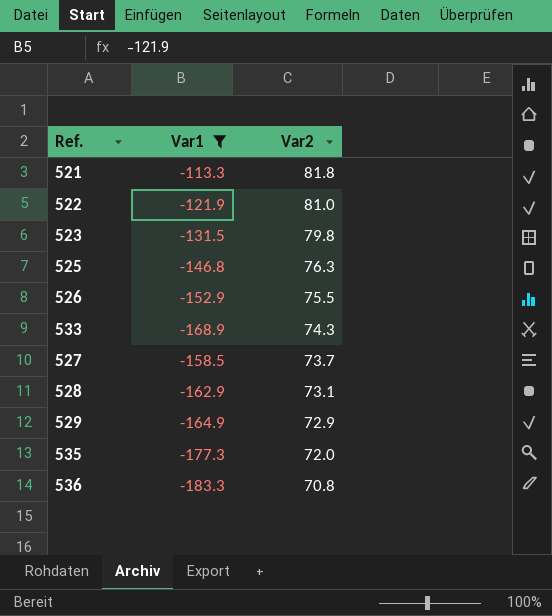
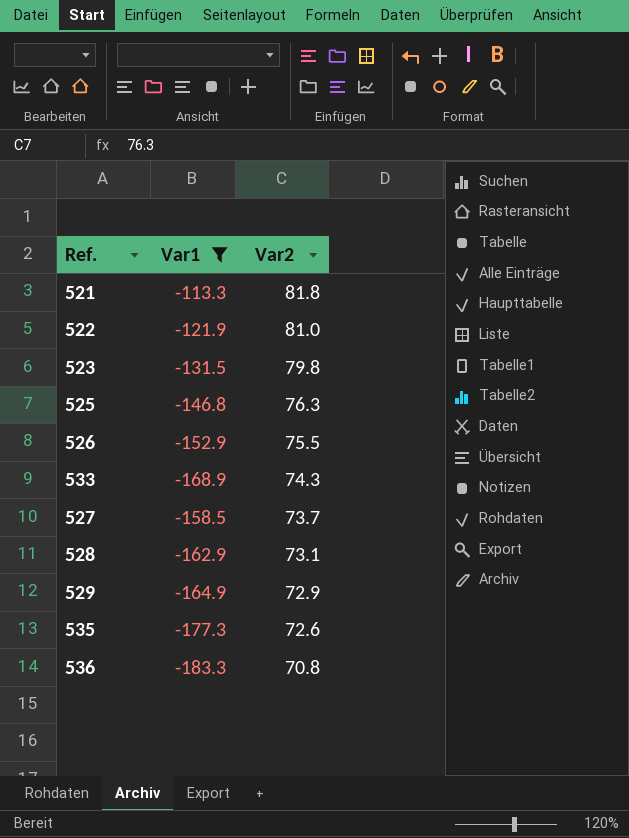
535 | Var2: 72.0 -> 72.6

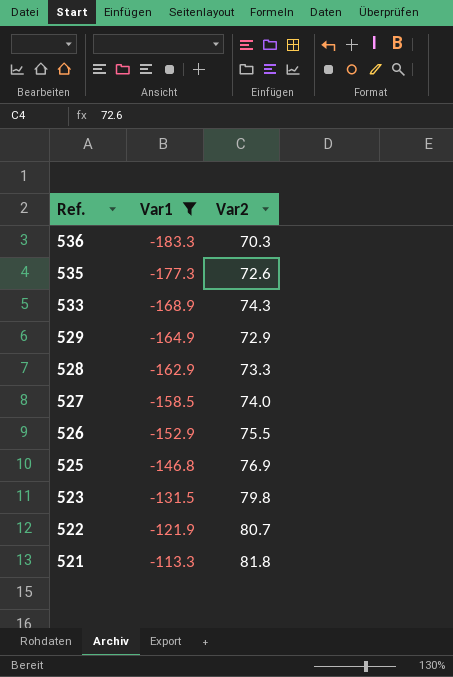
row order: Var2 descending -> Ref. descending
536 | Var2: 70.8 -> 70.3
528 | Var2: 73.1 -> 73.3
527 | Var2: 73.7 -> 74.0
525 | Var2: 76.3 -> 76.9
522 | Var2: 81.0 -> 80.7

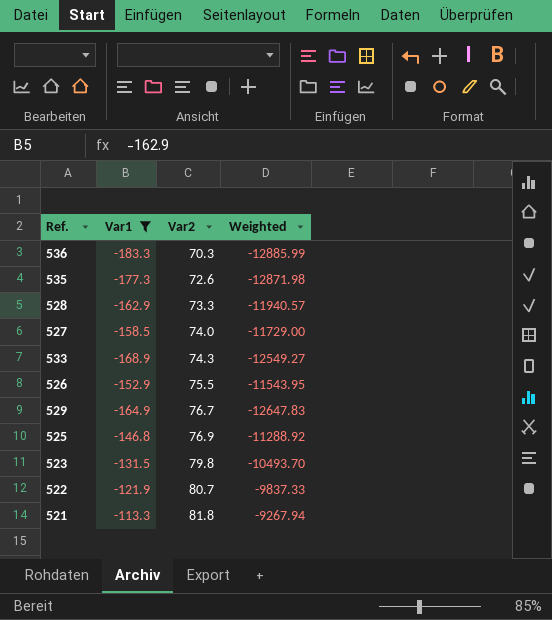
row order: Ref. descending -> Var2 ascending
column Weighted | formula: none -> [Var1] * [Var2]
529 | Var2: 72.9 -> 76.7

